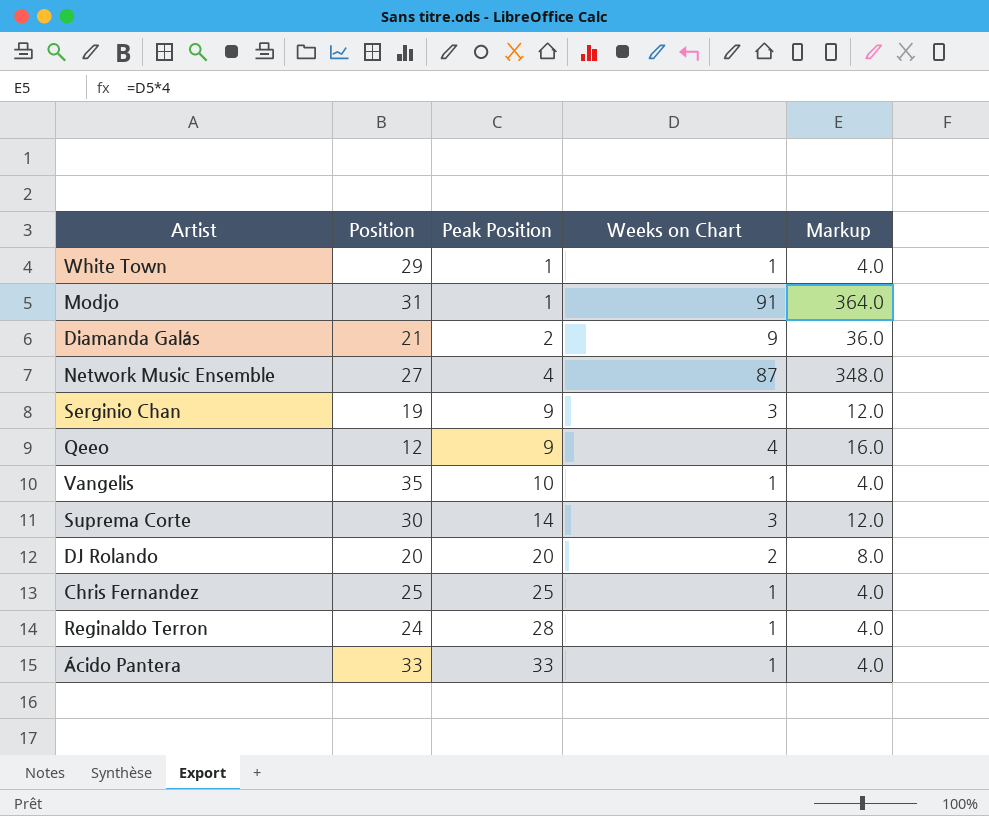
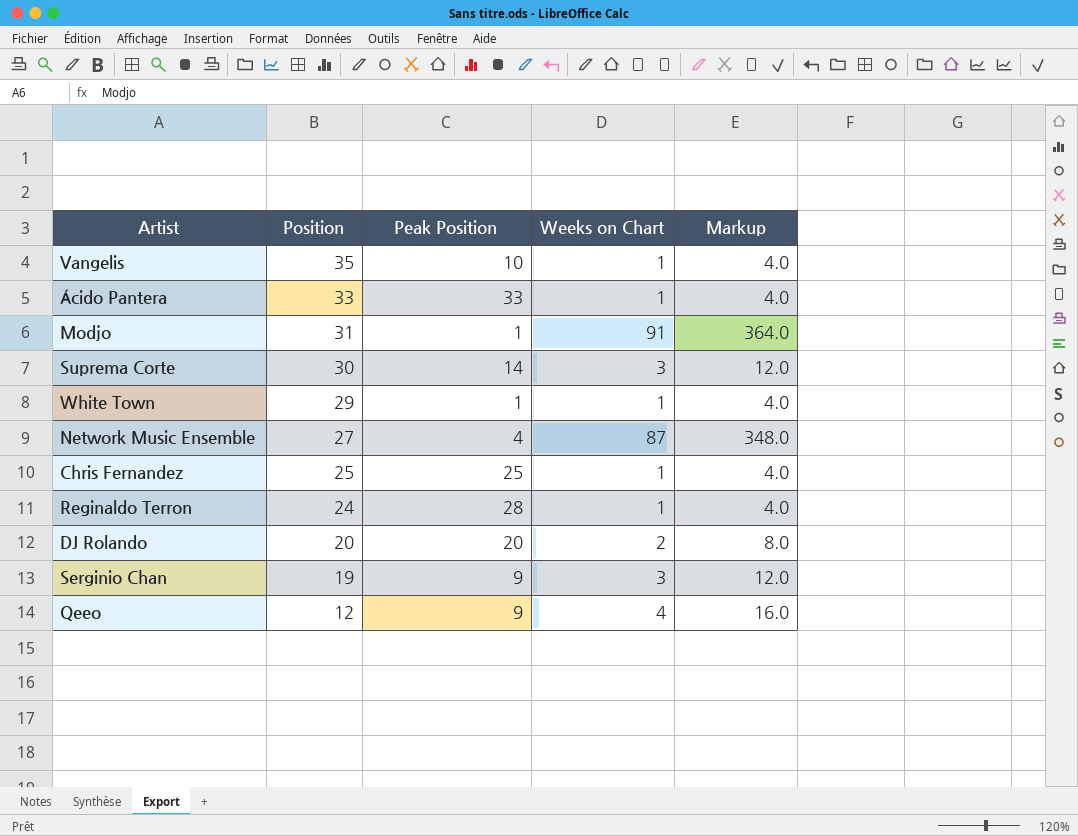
row order: Peak Position ascending -> Position descending
row Diamanda Galás: 21 | 2 | 9 | 36.0 -> none

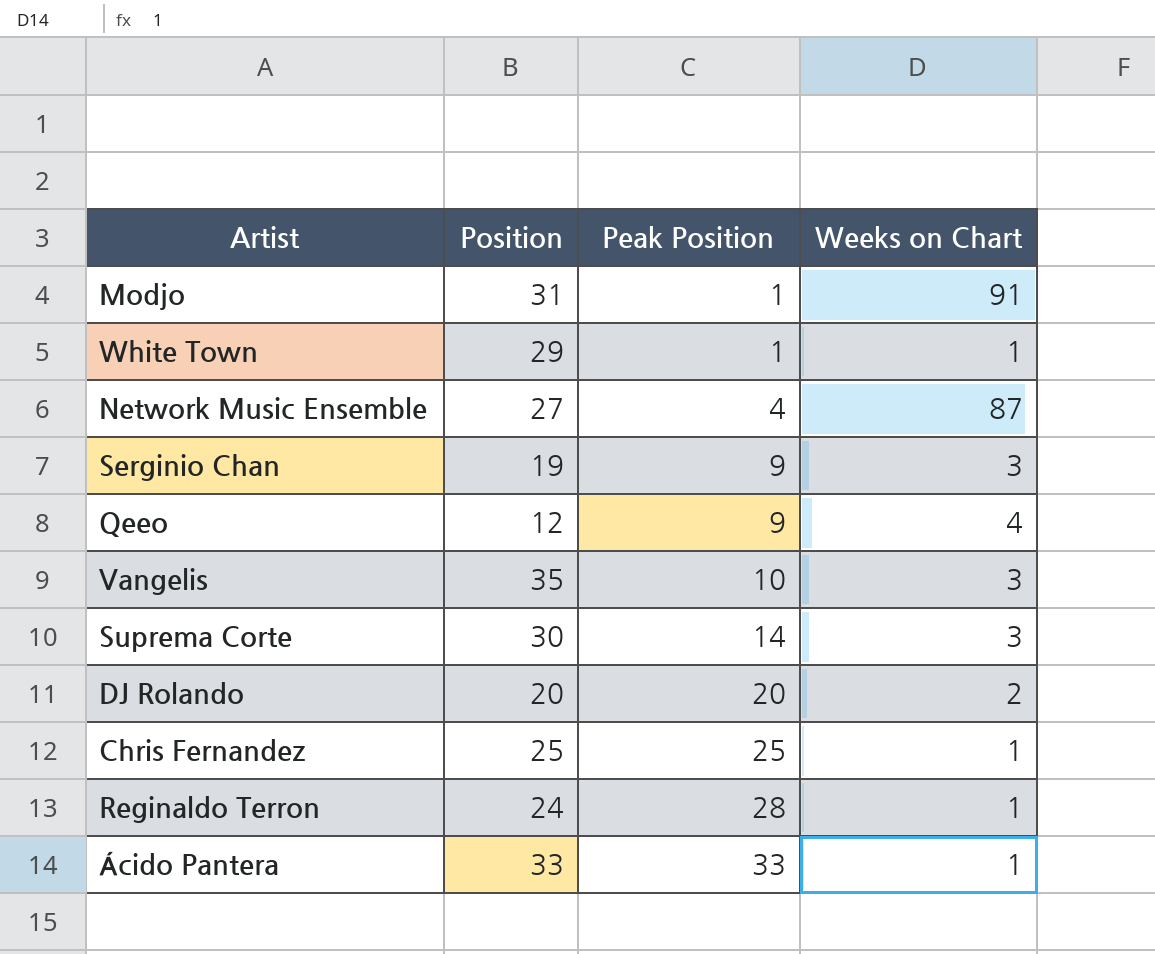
row order: Position descending -> Peak Position ascending
column Markup | formula: [Weeks on Chart] * 4 -> none
Vangelis | Weeks on Chart: 1 -> 3

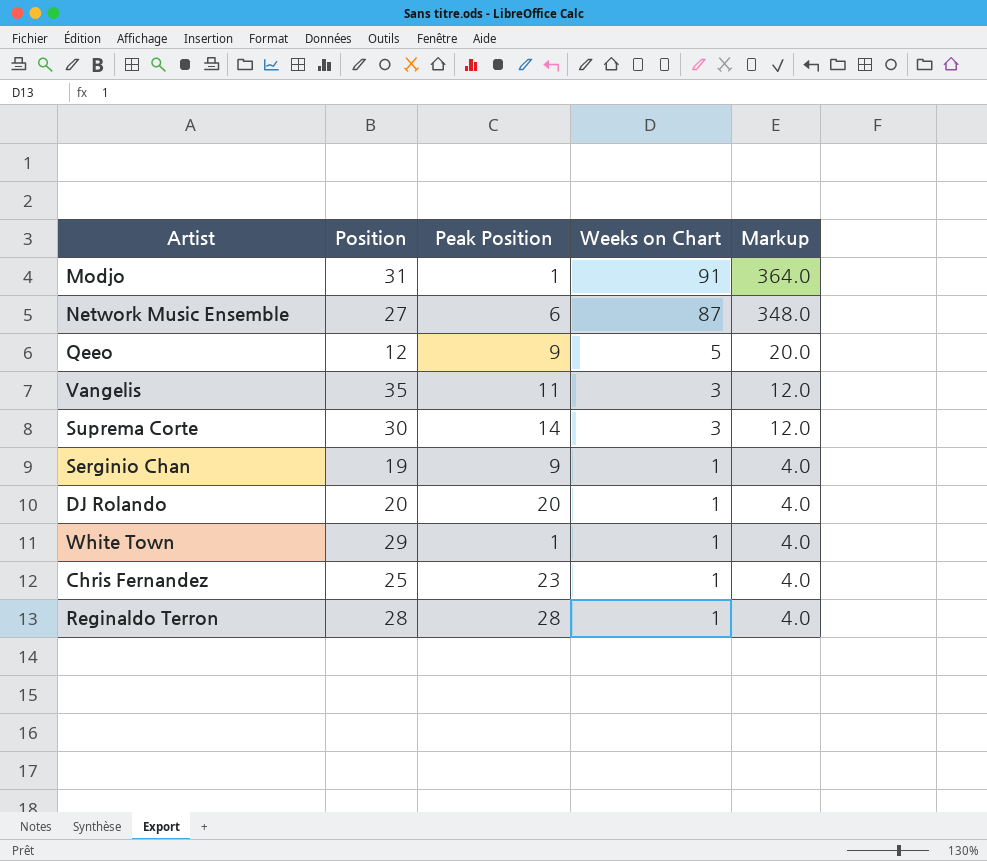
row order: Peak Position ascending -> Weeks on Chart descending
column Markup | formula: none -> [Weeks on Chart] * 4
row Ácido Pantera: 33 | 33 | 1 -> none
Network Music Ensemble | Peak Position: 4 -> 6
Qeeo | Weeks on Chart: 4 -> 5
Vangelis | Peak Position: 10 -> 11
Serginio Chan | Weeks on Chart: 3 -> 1
DJ Rolando | Weeks on Chart: 2 -> 1
Chris Fernandez | Peak Position: 25 -> 23
Reginaldo Terron | Position: 24 -> 28

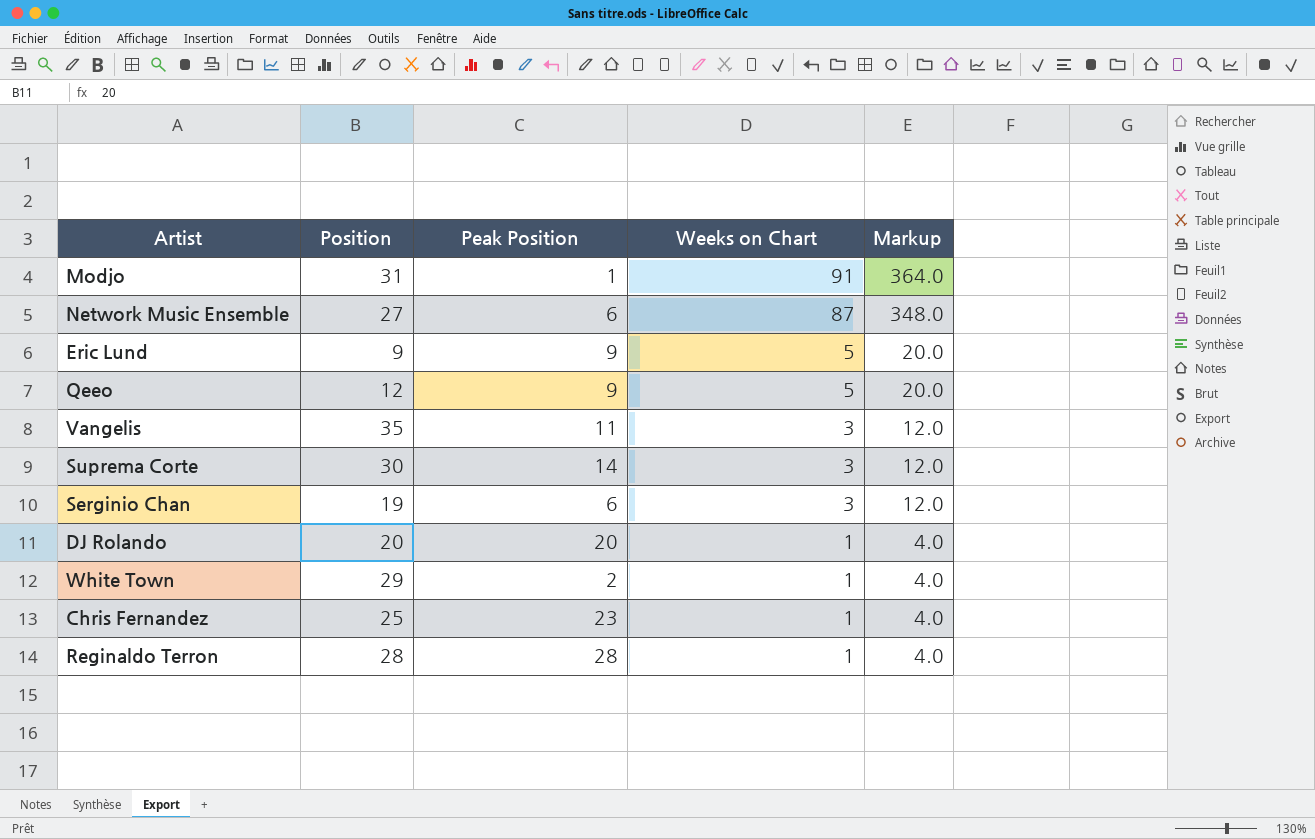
row Eric Lund: none -> 9 | 9 | 5 | 20.0
Serginio Chan | Peak Position: 9 -> 6
Serginio Chan | Weeks on Chart: 1 -> 3
Serginio Chan | Markup: 4.0 -> 12.0
White Town | Peak Position: 1 -> 2

